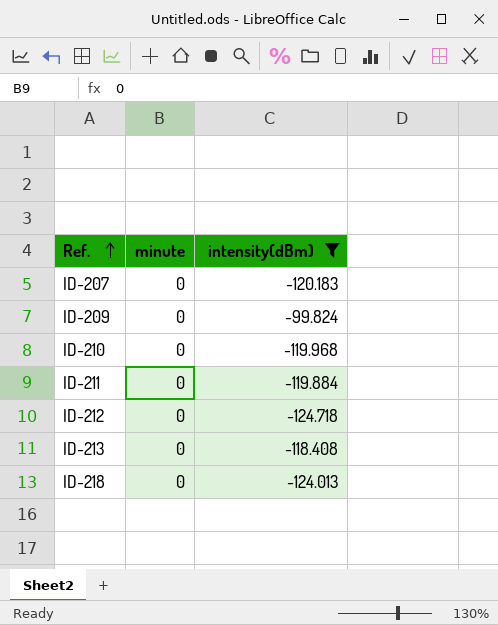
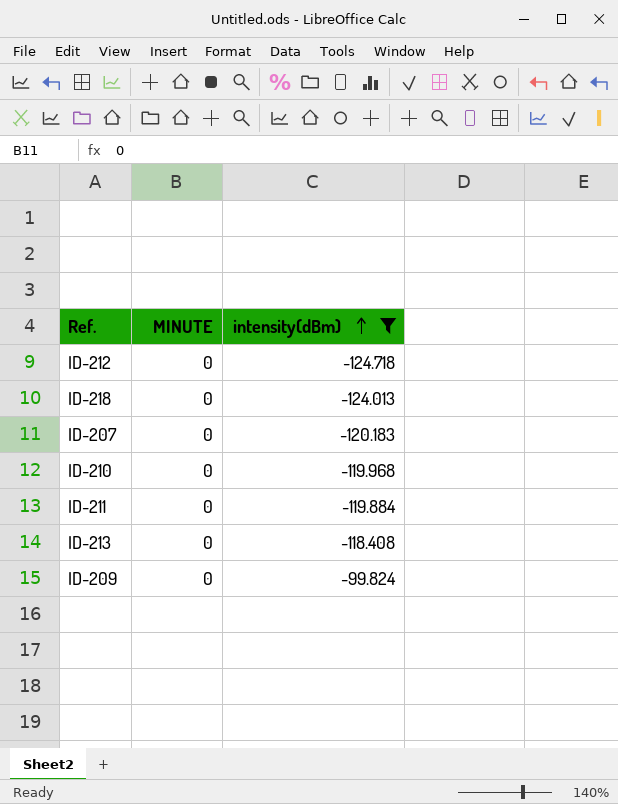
row order: Ref. ascending -> intensity(dBm) ascending
column name: minute -> MINUTE

